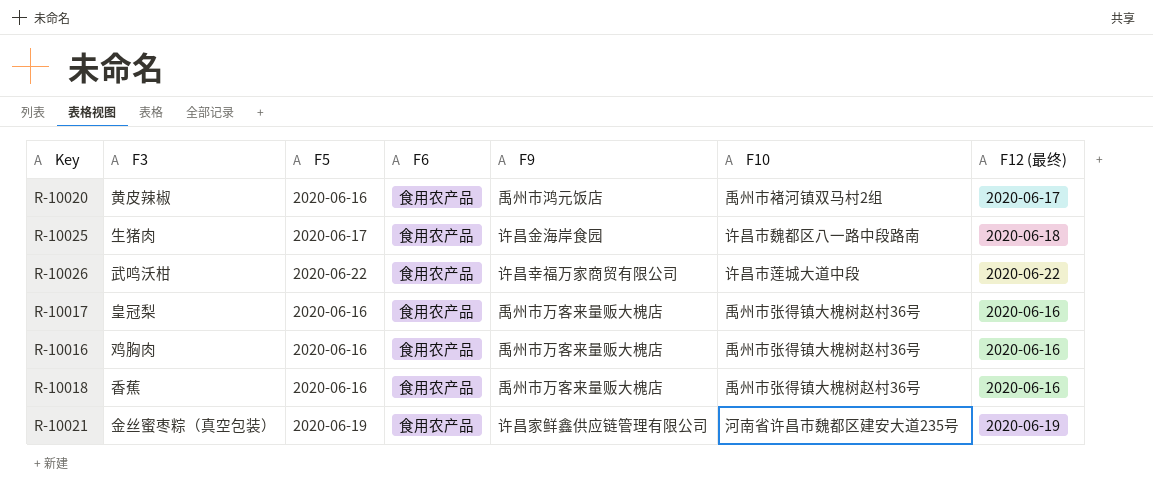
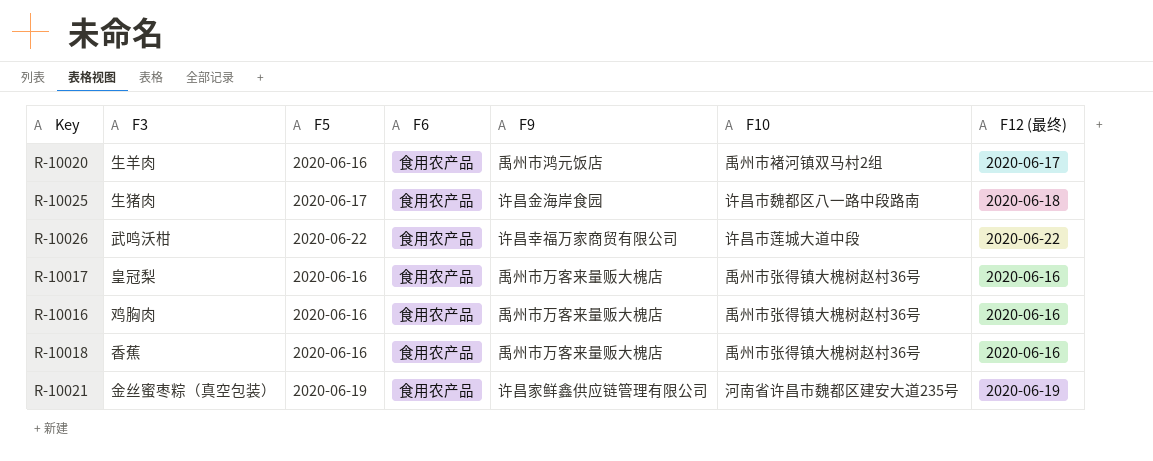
R-10020 | F3: 黄皮辣椒 -> 生羊肉

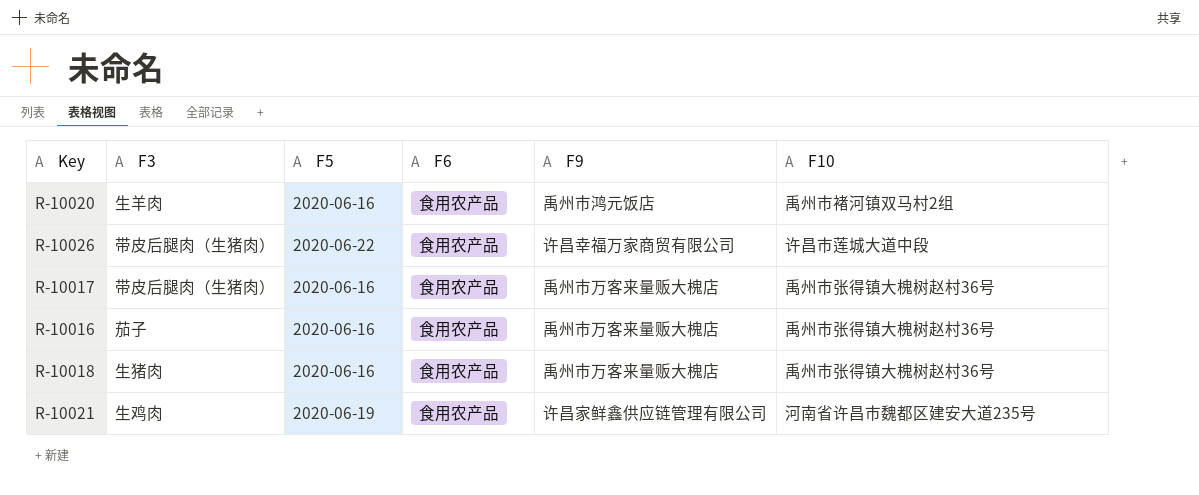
column F12 (最终) | position: 7 -> none
row R-10025: 生猪肉 | 2020-06-17 | 食用农产品 | 许昌金海岸食园 | 许昌市魏都区八一路中段路南 | 2020-06-18 -> none
R-10026 | F3: 武鸣沃柑 -> 带皮后腿肉（生猪肉）
R-10017 | F3: 皇冠梨 -> 带皮后腿肉（生猪肉）
R-10016 | F3: 鸡胸肉 -> 茄子
R-10018 | F3: 香蕉 -> 生猪肉
R-10021 | F3: 金丝蜜枣粽（真空包装） -> 生鸡肉

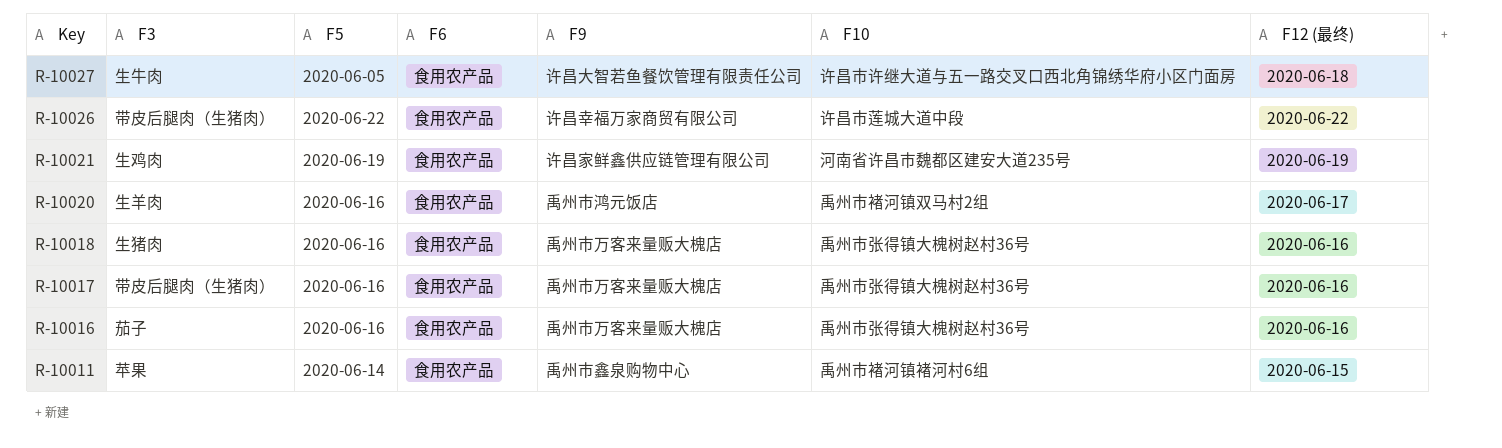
row order: none -> Key descending
column F12 (最终) | position: none -> 7
row R-10027: none -> 生牛肉 | 2020-06-05 | 食用农产品 | 许昌大智若鱼餐饮管理有限责任公司 | 许昌市许继大道与五一路交叉口西北角锦绣华府小区门面房 | 2020-06-18
row R-10011: none -> 苹果 | 2020-06-14 | 食用农产品 | 禹州市鑫泉购物中心 | 禹州市褚河镇褚河村6组 | 2020-06-15

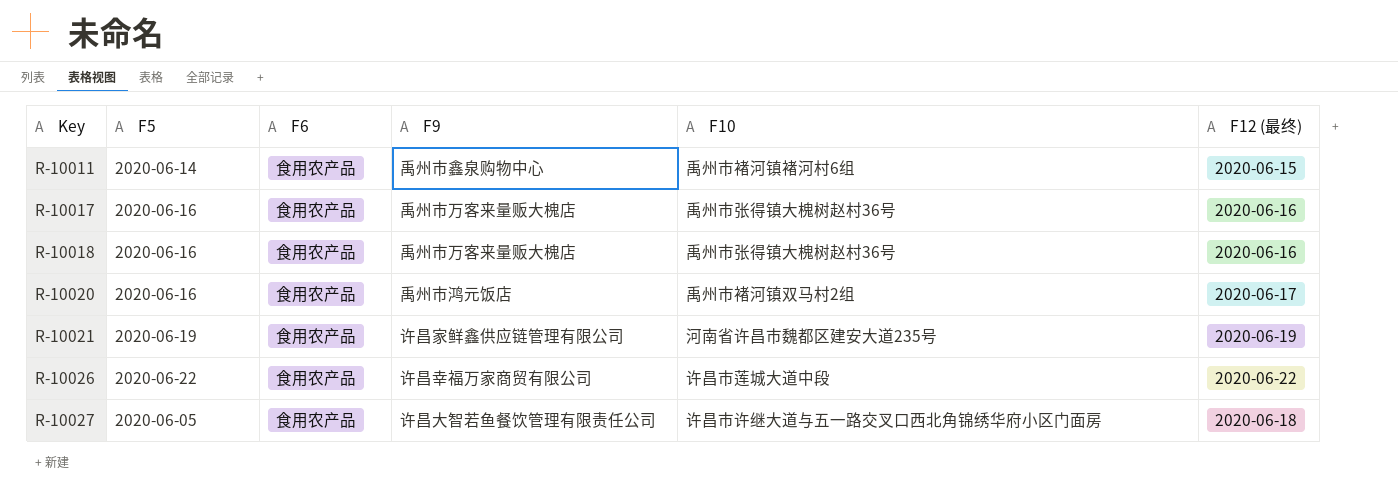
row order: Key descending -> Key ascending
column F3 | position: 2 -> none
row R-10016: 茄子 | 2020-06-16 | 食用农产品 | 禹州市万客来量贩大槐店 | 禹州市张得镇大槐树赵村36号 | 2020-06-16 -> none

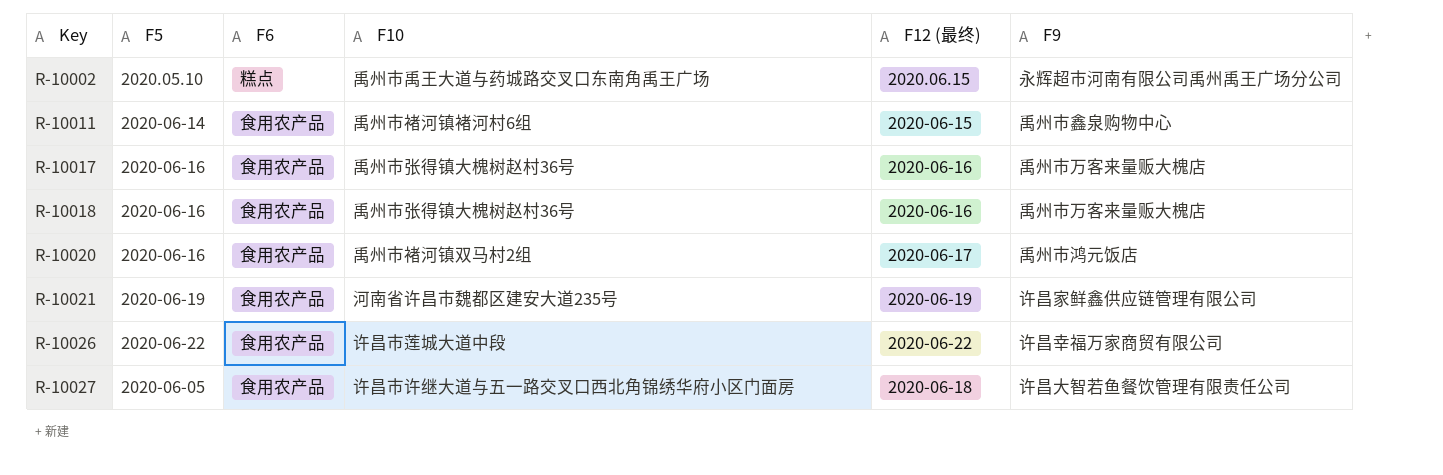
column F9 | position: 4 -> 6
row R-10002: none -> 2020.05.10 | 糕点 | 禹州市禹王大道与药城路交叉口东南角禹王广场 | 2020.06.15 | 永辉超市河南有限公司禹州禹王广场分公司

